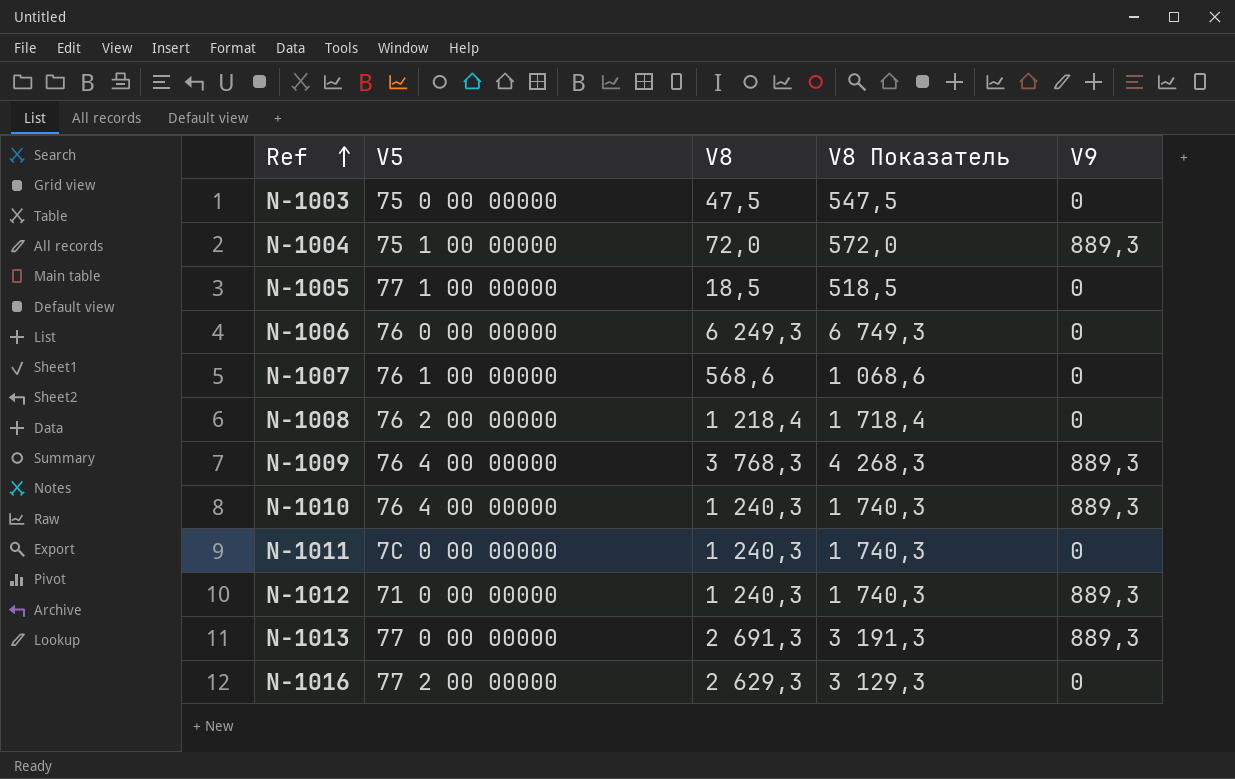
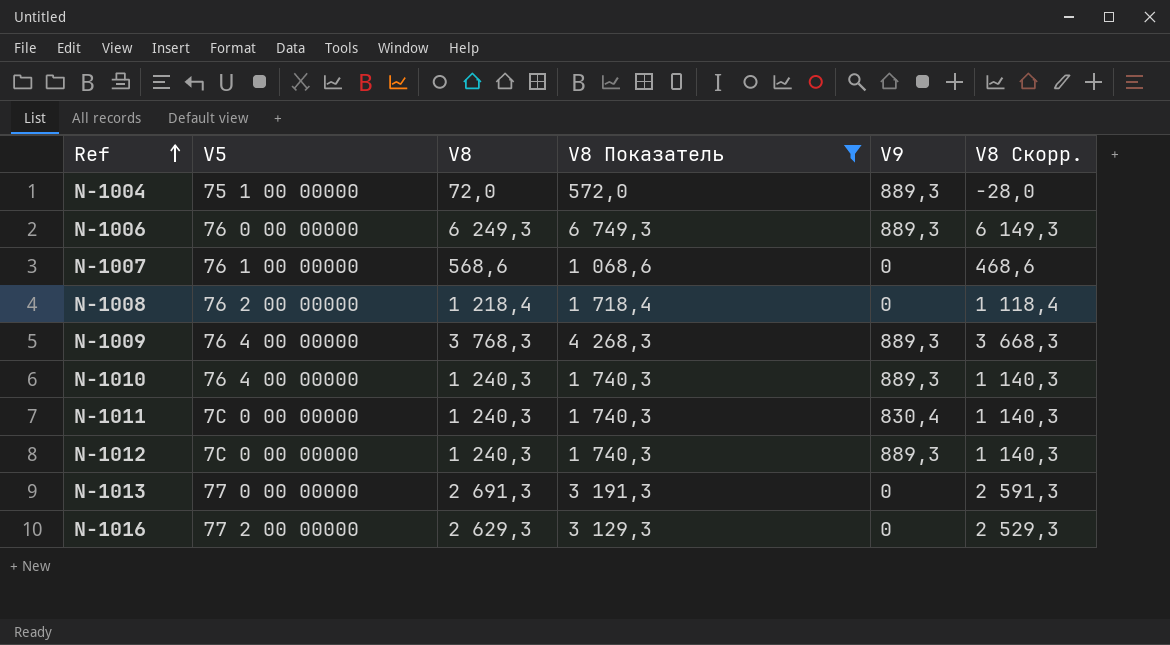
filter: none -> V8 Показатель >= 572,0
column V8 Скорр. | formula: none -> [V8] - 100
N-1006 | V9: 0 -> 889,3
N-1011 | V9: 0 -> 830,4
N-1012 | V5: 71 0 00 00000 -> 7С 0 00 00000
N-1013 | V9: 889,3 -> 0

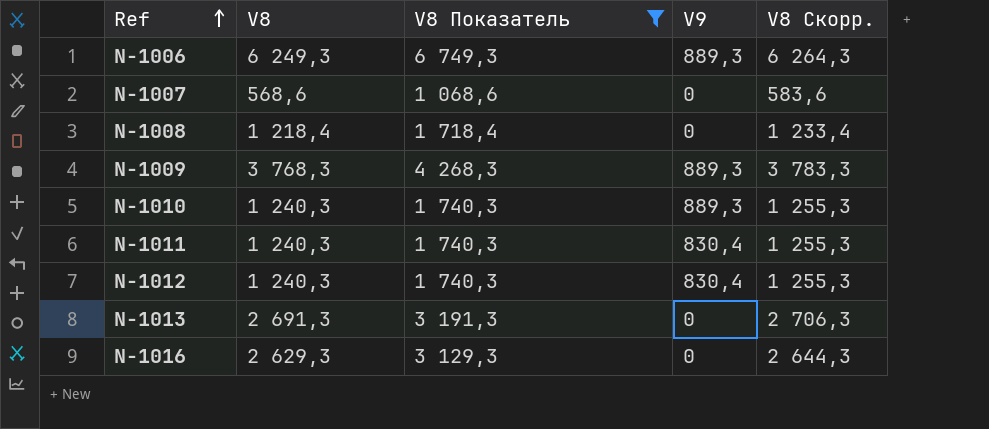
column V5 | position: 2 -> none
column V8 Скорр. | formula: [V8] - 100 -> [V8] + 15
row N-1004: 75 1 00 00000 | 72,0 | 572,0 | 889,3 | -28,0 -> none
N-1012 | V9: 889,3 -> 830,4

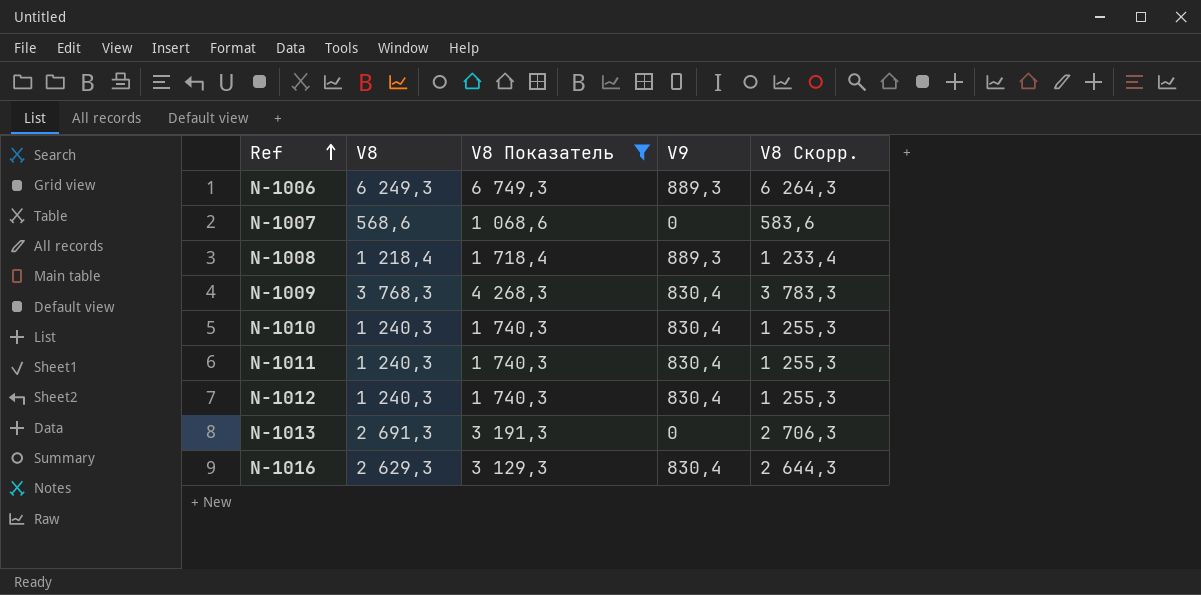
N-1008 | V9: 0 -> 889,3
N-1009 | V9: 889,3 -> 830,4
N-1010 | V9: 889,3 -> 830,4
N-1016 | V9: 0 -> 830,4

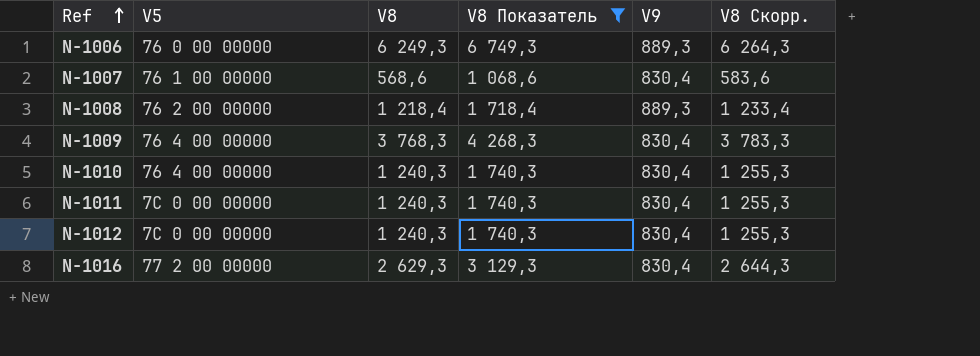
column V5 | position: none -> 2
row N-1013: 2 691,3 | 3 191,3 | 0 | 2 706,3 -> none
N-1007 | V9: 0 -> 830,4

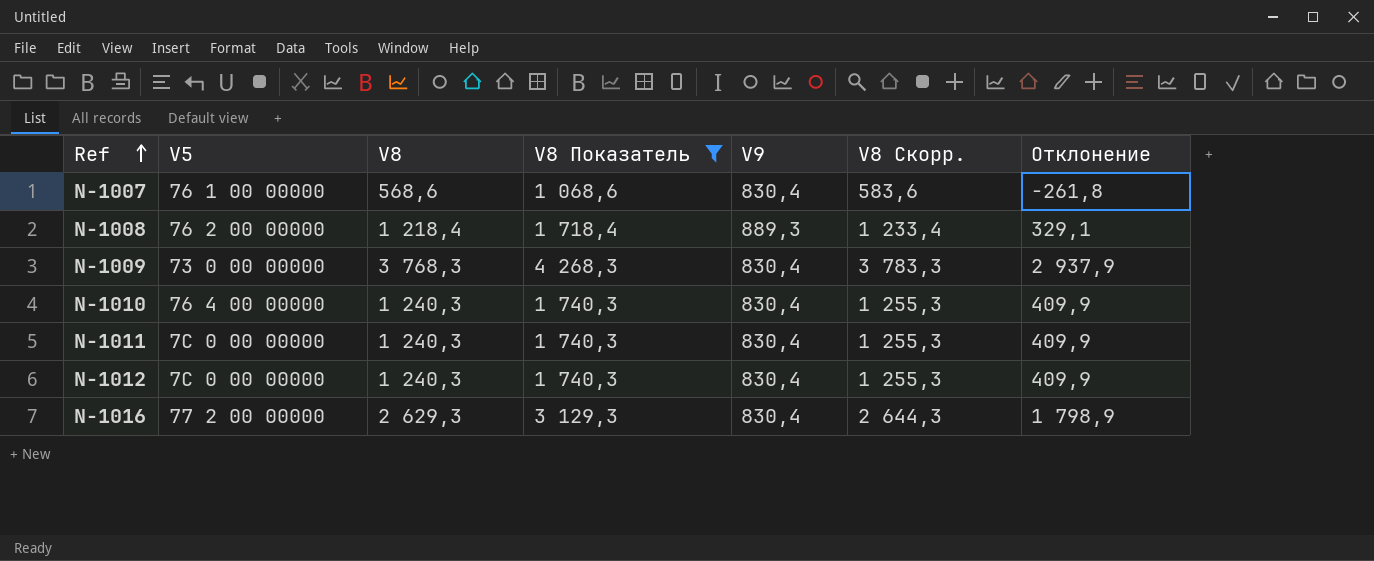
column Отклонение | formula: none -> [V8] - [V9]
row N-1006: 76 0 00 00000 | 6 249,3 | 6 749,3 | 889,3 | 6 264,3 -> none
N-1009 | V5: 76 4 00 00000 -> 73 0 00 00000

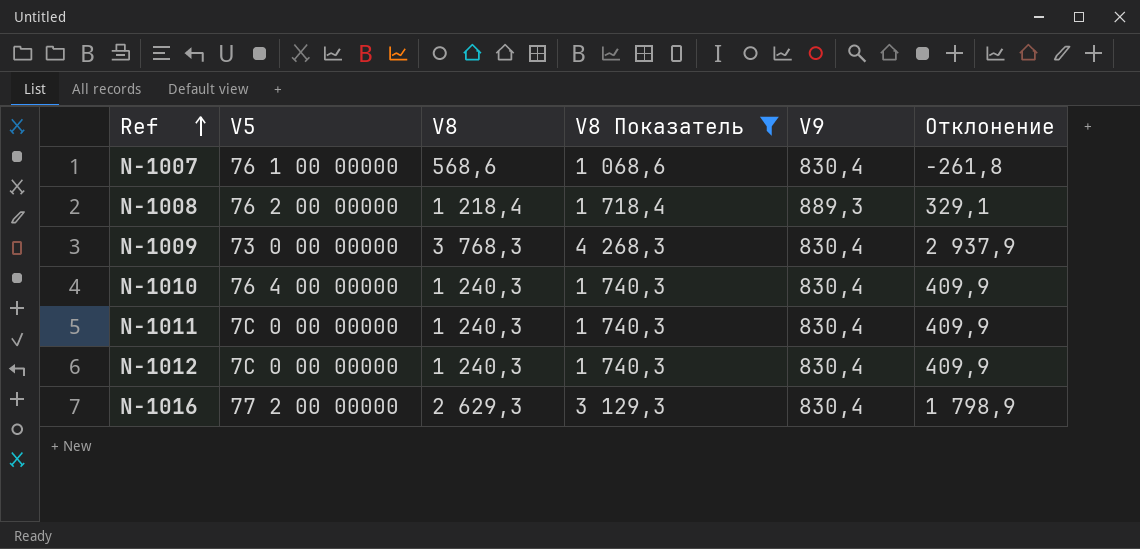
column V8 Скорр. | formula: [V8] + 15 -> none

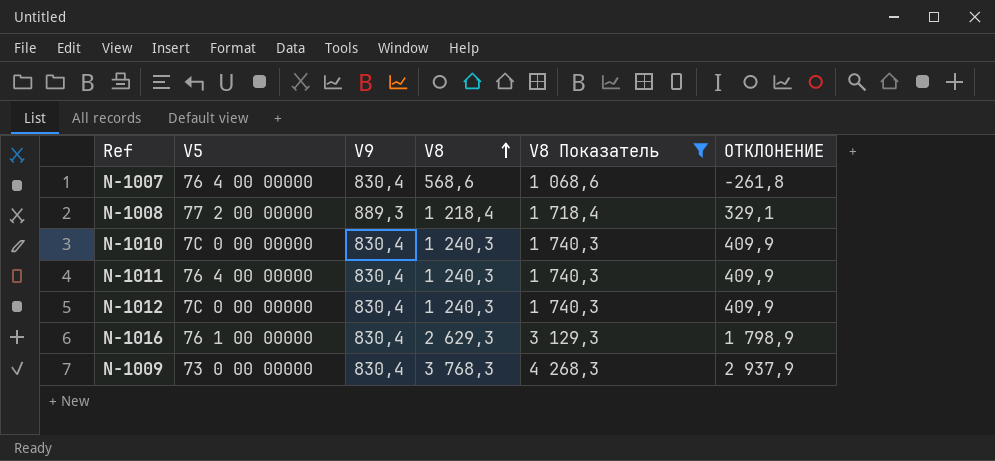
row order: Ref ascending -> V8 ascending
column V9 | position: 5 -> 3
column name: Отклонение -> ОТКЛОНЕНИЕ
N-1007 | V5: 76 1 00 00000 -> 76 4 00 00000
N-1008 | V5: 76 2 00 00000 -> 77 2 00 00000
N-1010 | V5: 76 4 00 00000 -> 7С 0 00 00000
N-1011 | V5: 7С 0 00 00000 -> 76 4 00 00000
N-1016 | V5: 77 2 00 00000 -> 76 1 00 00000

